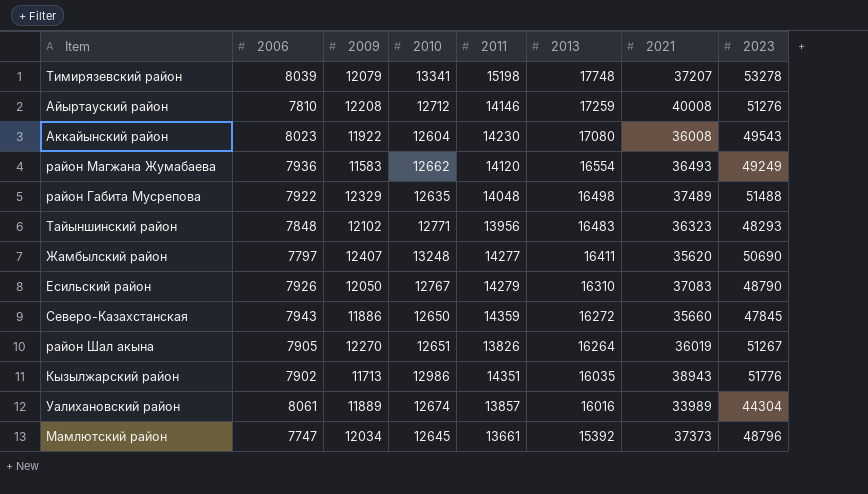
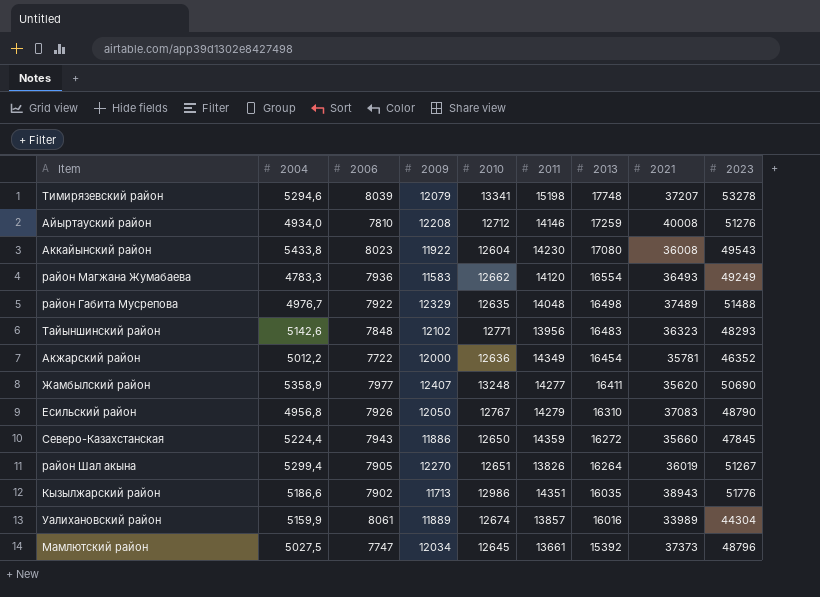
column 2004 | position: none -> 2
row Акжарский район: none -> 5012,2 | 7722 | 12000 | 12636 | 14349 | 16454 | 35781 | 46352
Жамбылский район | 2006: 7797 -> 7977

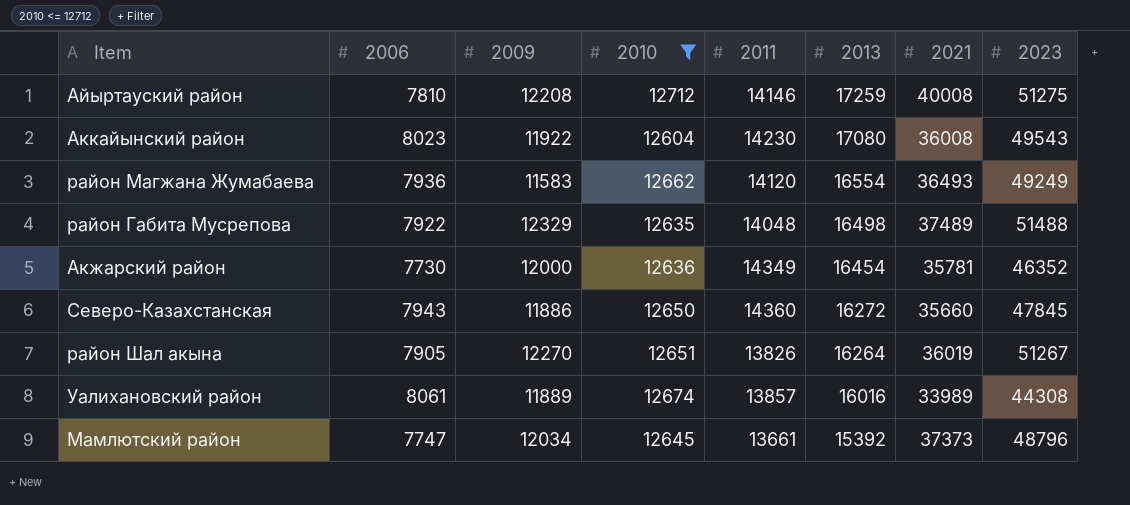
filter: none -> 2010 <= 12712
column 2004 | position: 2 -> none
Айыртауский район | 2023: 51276 -> 51275
Акжарский район | 2006: 7722 -> 7730
Северо-Казахстанская | 2011: 14359 -> 14360
Уалихановский район | 2023: 44304 -> 44308

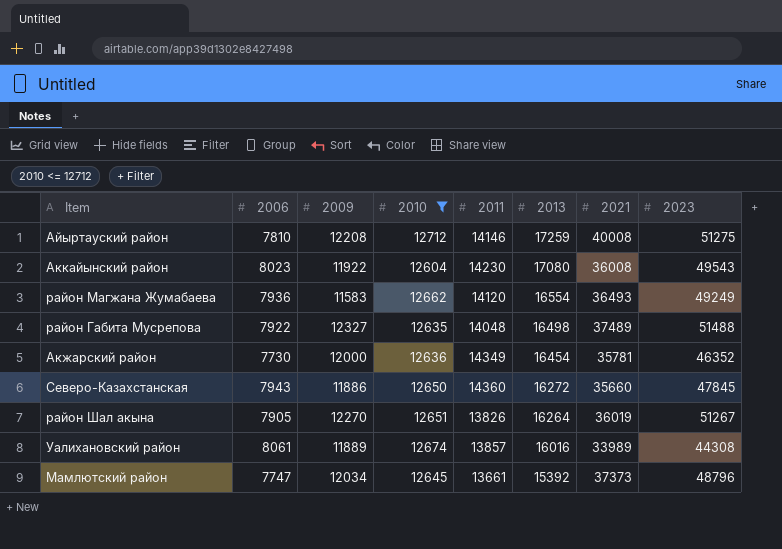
район Габита Мусрепова | 2009: 12329 -> 12327

